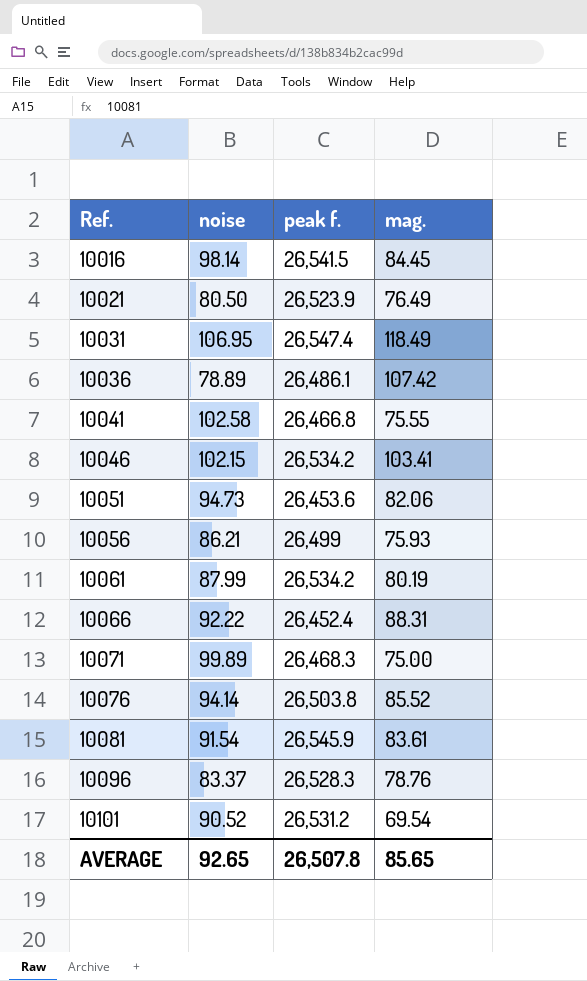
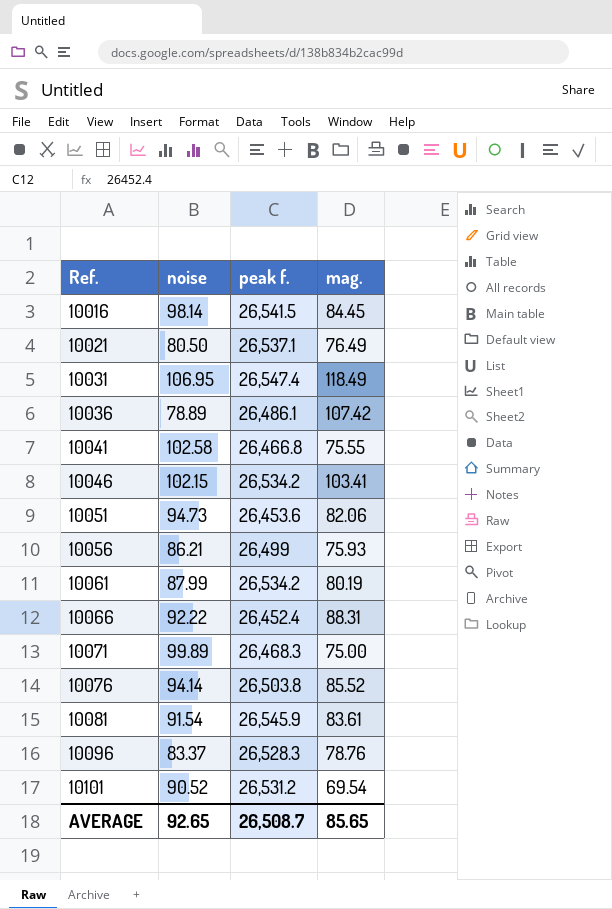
10021 | peak f.: 26,523.9 -> 26,537.1
AVERAGE | peak f.: 26,507.8 -> 26,508.7

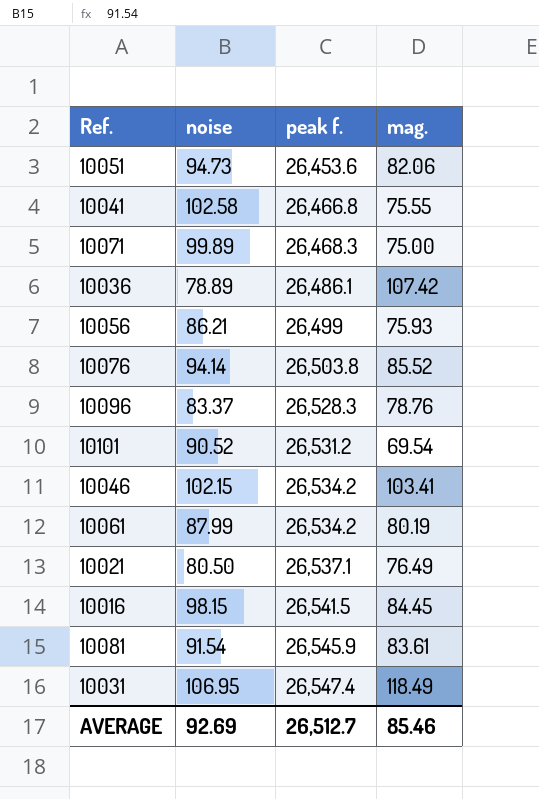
row order: Ref. ascending -> peak f. ascending
row 10066: 92.22 | 26,452.4 | 88.31 -> none
10016 | noise: 98.14 -> 98.15
AVERAGE | noise: 92.65 -> 92.69
AVERAGE | peak f.: 26,508.7 -> 26,512.7
AVERAGE | mag.: 85.65 -> 85.46

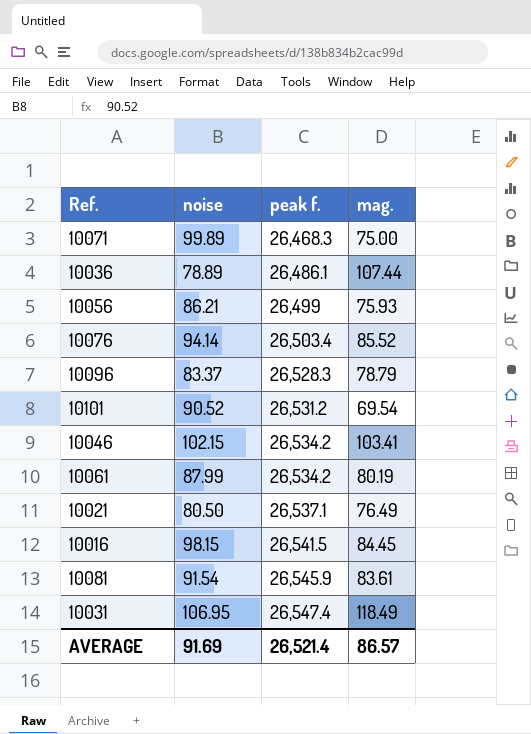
row 10051: 94.73 | 26,453.6 | 82.06 -> none
row 10041: 102.58 | 26,466.8 | 75.55 -> none
10036 | mag.: 107.42 -> 107.44
10076 | peak f.: 26,503.8 -> 26,503.4
10096 | mag.: 78.76 -> 78.79
AVERAGE | noise: 92.69 -> 91.69
AVERAGE | peak f.: 26,512.7 -> 26,521.4
AVERAGE | mag.: 85.46 -> 86.57

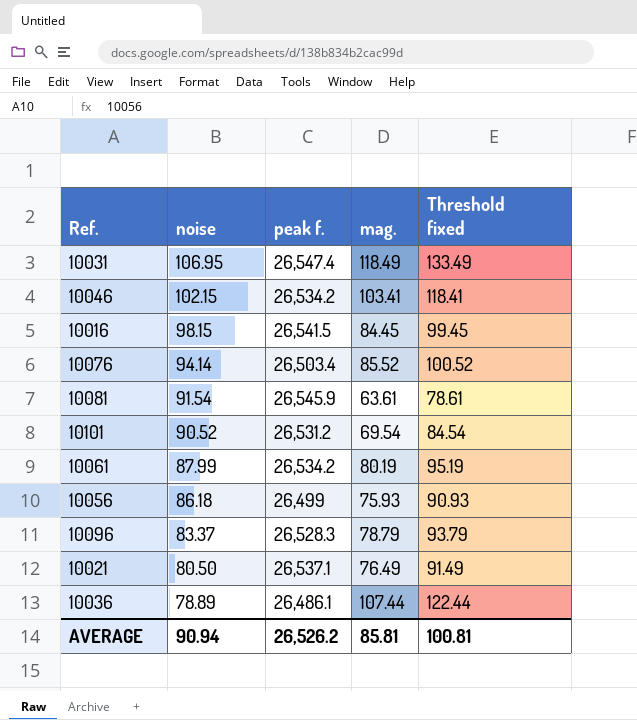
row order: peak f. ascending -> noise descending
column Threshold fixed | formula: none -> [mag.] + 15
row 10071: 99.89 | 26,468.3 | 75.00 -> none
10081 | mag.: 83.61 -> 63.61
10056 | noise: 86.21 -> 86.18
AVERAGE | noise: 91.69 -> 90.94
AVERAGE | peak f.: 26,521.4 -> 26,526.2
AVERAGE | mag.: 86.57 -> 85.81

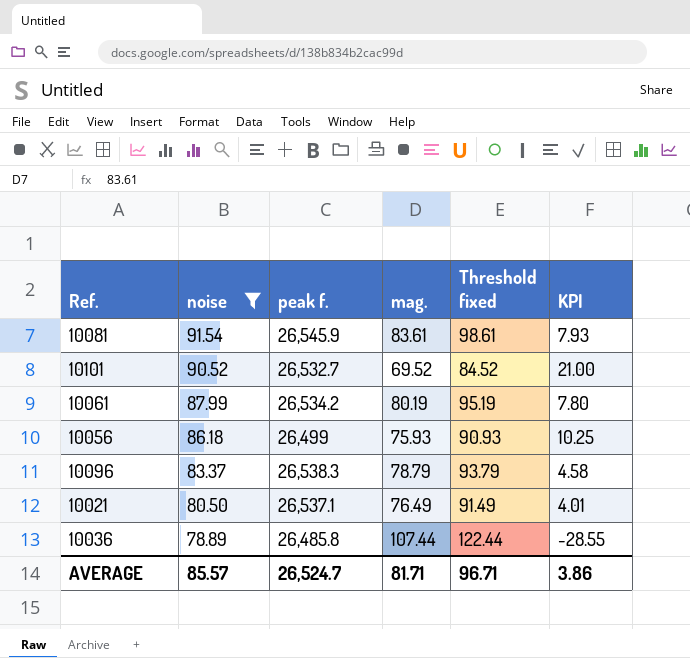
filter: none -> noise <= 91.54
column KPI | formula: none -> [noise] - [mag.]
10081 | mag.: 63.61 -> 83.61
10081 | Threshold fixed: 78.61 -> 98.61
10101 | peak f.: 26,531.2 -> 26,532.7
10101 | mag.: 69.54 -> 69.52
10101 | Threshold fixed: 84.54 -> 84.52
10096 | peak f.: 26,528.3 -> 26,538.3
10036 | peak f.: 26,486.1 -> 26,485.8
AVERAGE | noise: 90.94 -> 85.57
AVERAGE | peak f.: 26,526.2 -> 26,524.7
AVERAGE | mag.: 85.81 -> 81.71
AVERAGE | Threshold fixed: 100.81 -> 96.71

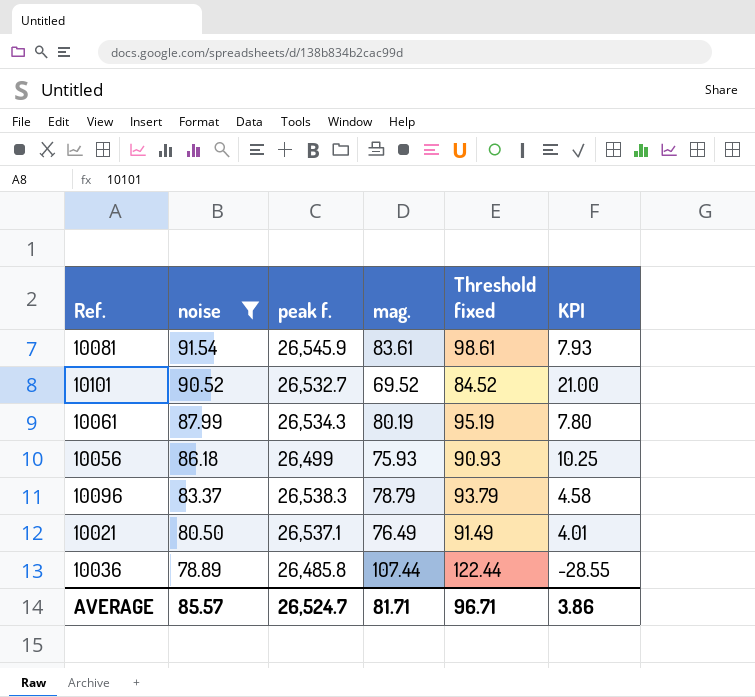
10061 | peak f.: 26,534.2 -> 26,534.3

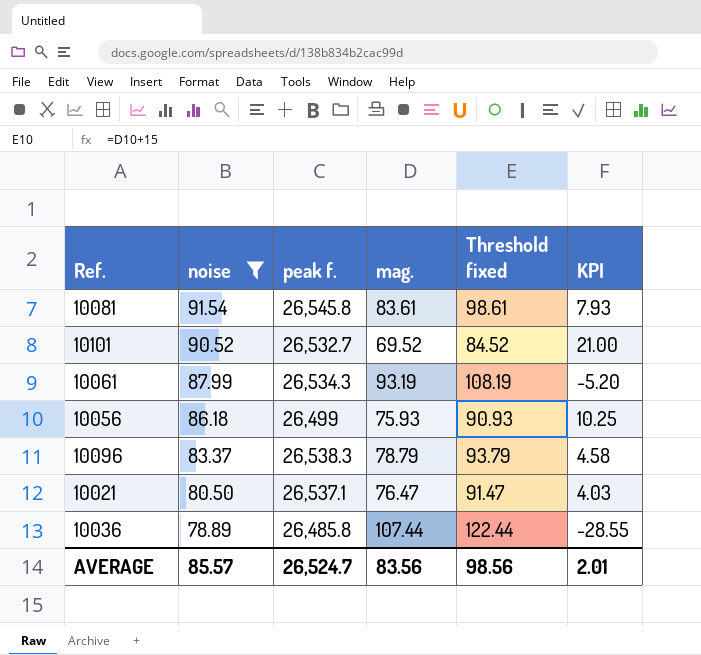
10081 | peak f.: 26,545.9 -> 26,545.8
10061 | mag.: 80.19 -> 93.19
10061 | Threshold fixed: 95.19 -> 108.19
10061 | KPI: 7.80 -> -5.20
10021 | mag.: 76.49 -> 76.47
10021 | Threshold fixed: 91.49 -> 91.47
10021 | KPI: 4.01 -> 4.03
AVERAGE | mag.: 81.71 -> 83.56
AVERAGE | Threshold fixed: 96.71 -> 98.56
AVERAGE | KPI: 3.86 -> 2.01

